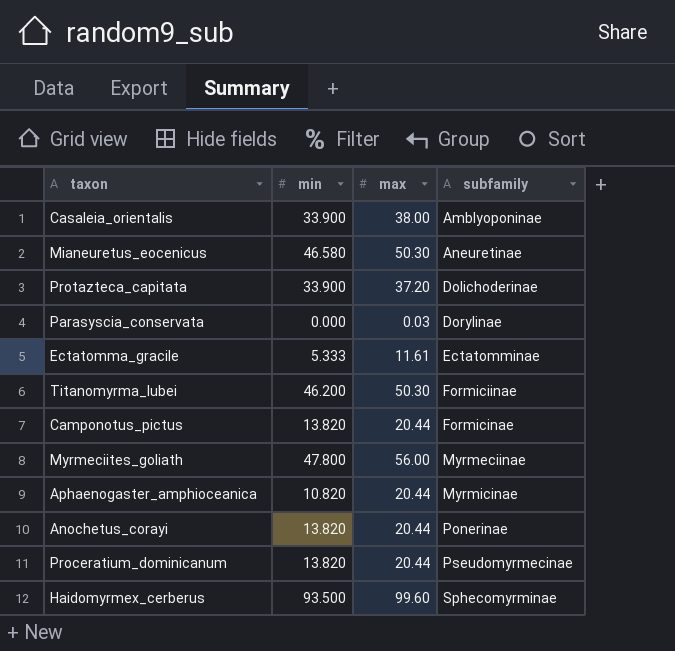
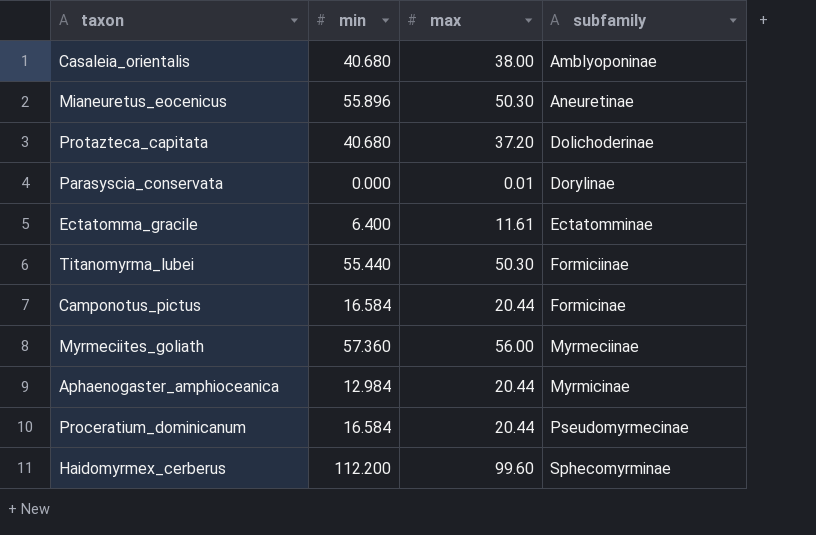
row Anochetus_corayi: 13.820 | 20.44 | Ponerinae -> none
Casaleia_orientalis | min: 33.900 -> 40.680
Mianeuretus_eocenicus | min: 46.580 -> 55.896
Protazteca_capitata | min: 33.900 -> 40.680
Parasyscia_conservata | max: 0.03 -> 0.01
Ectatomma_gracile | min: 5.333 -> 6.400
Titanomyrma_lubei | min: 46.200 -> 55.440
Camponotus_pictus | min: 13.820 -> 16.584
Myrmeciites_goliath | min: 47.800 -> 57.360
Aphaenogaster_amphioceanica | min: 10.820 -> 12.984
Proceratium_dominicanum | min: 13.820 -> 16.584
Haidomyrmex_cerberus | min: 93.500 -> 112.200

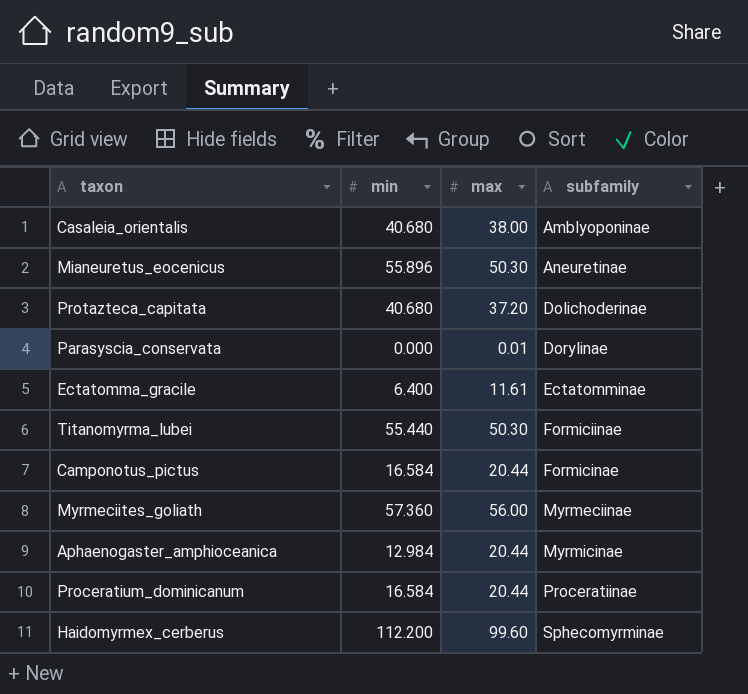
Proceratium_dominicanum | subfamily: Pseudomyrmecinae -> Proceratiinae

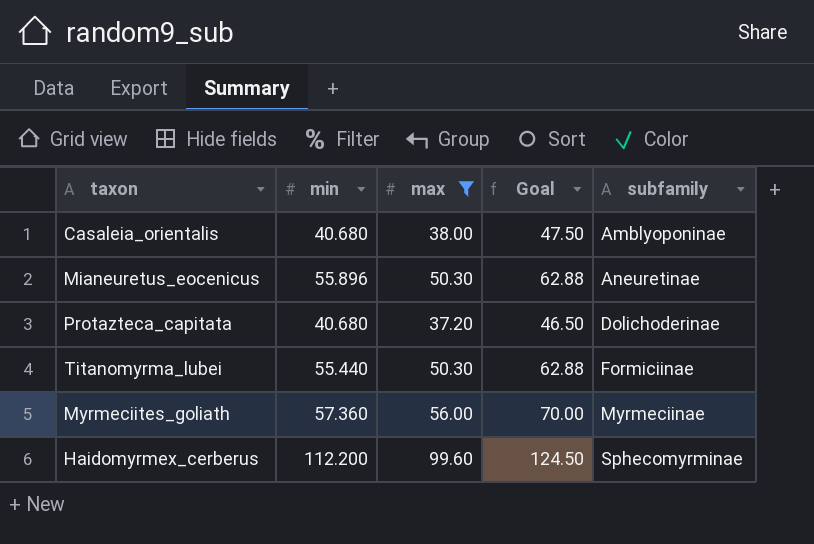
filter: none -> max >= 37.20
column Goal | formula: none -> [max] * 1.25

